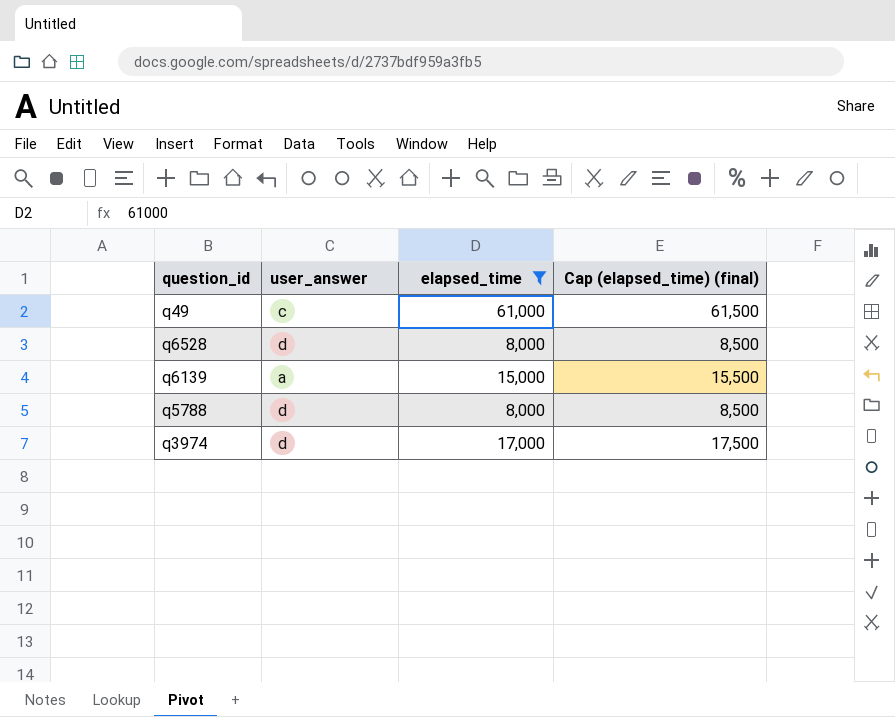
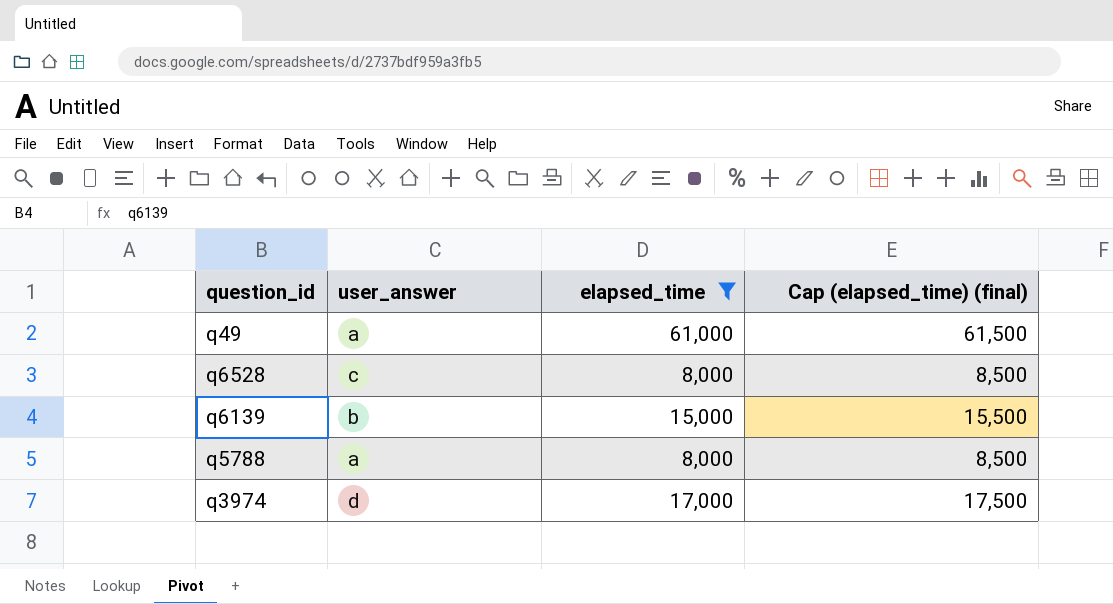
q49 | user_answer: c -> a
q6528 | user_answer: d -> c
q6139 | user_answer: a -> b
q5788 | user_answer: d -> a

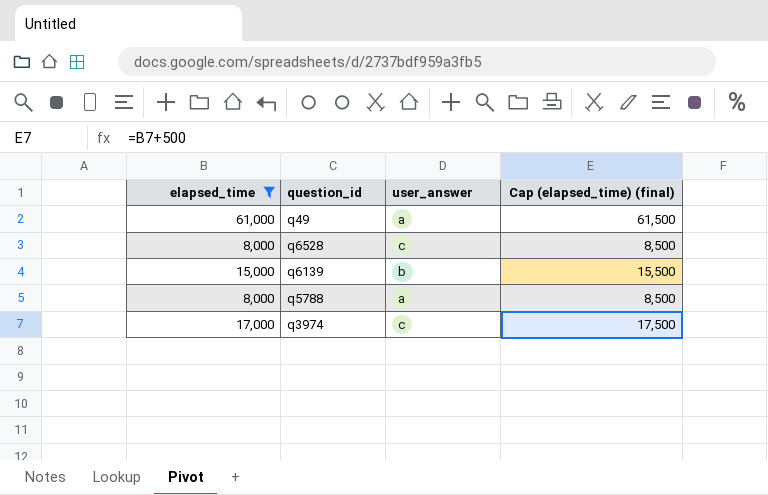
column elapsed_time | position: 3 -> 1
q3974 | user_answer: d -> c

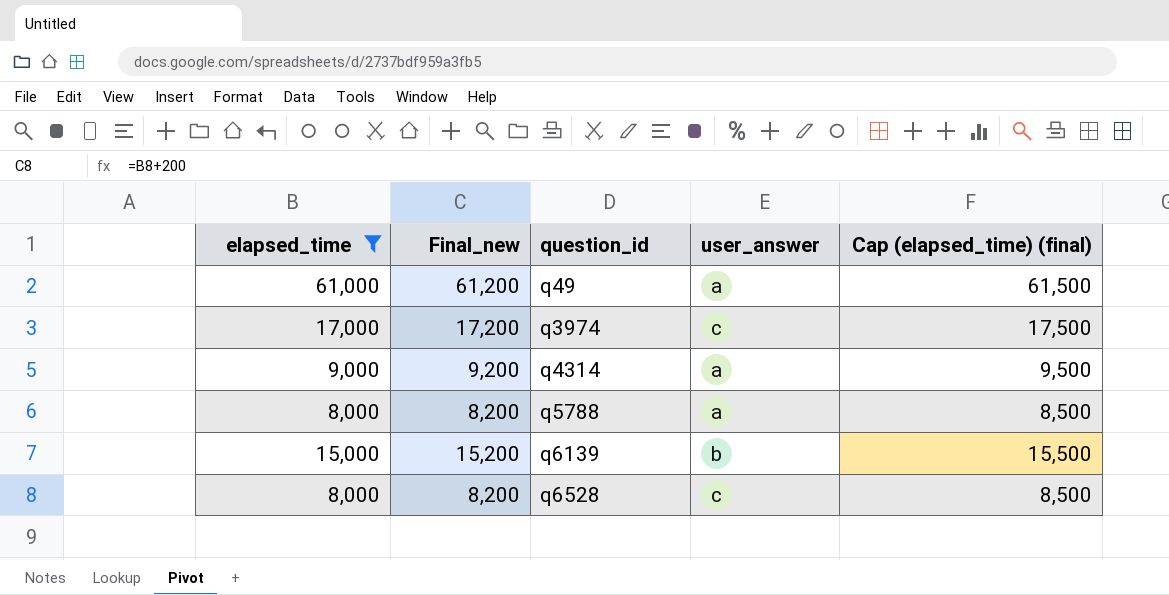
row order: none -> question_id ascending
column Final_new | formula: none -> [elapsed_time] + 200
row q4314: none -> 9,000 | 9,200 | a | 9,500

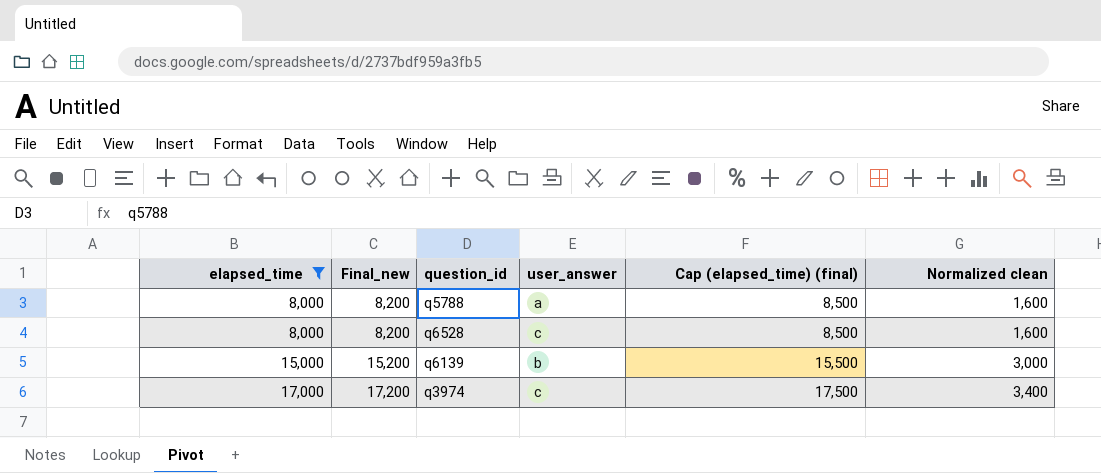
row order: question_id ascending -> elapsed_time ascending
column Normalized clean | formula: none -> [elapsed_time] * 0.2
row q49: 61,000 | 61,200 | a | 61,500 -> none
row q4314: 9,000 | 9,200 | a | 9,500 -> none

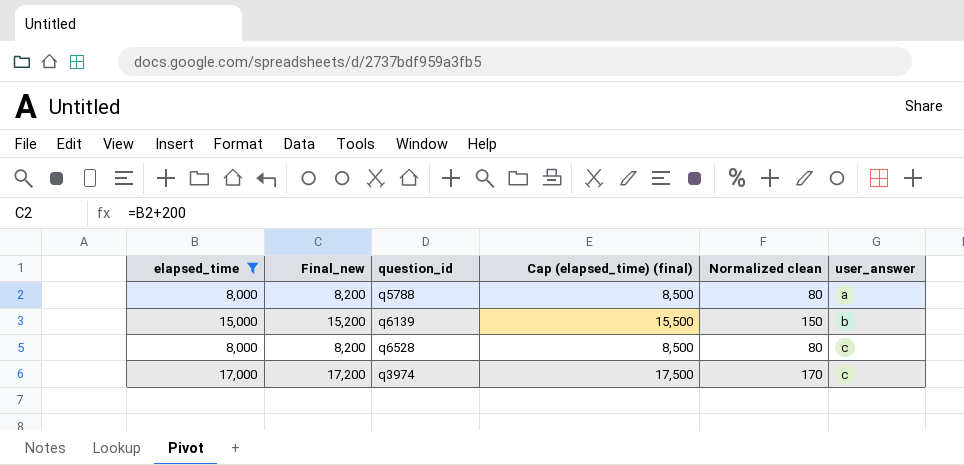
row order: elapsed_time ascending -> user_answer ascending
column Normalized clean | formula: [elapsed_time] * 0.2 -> [elapsed_time] * 0.01
column user_answer | position: 4 -> 6

